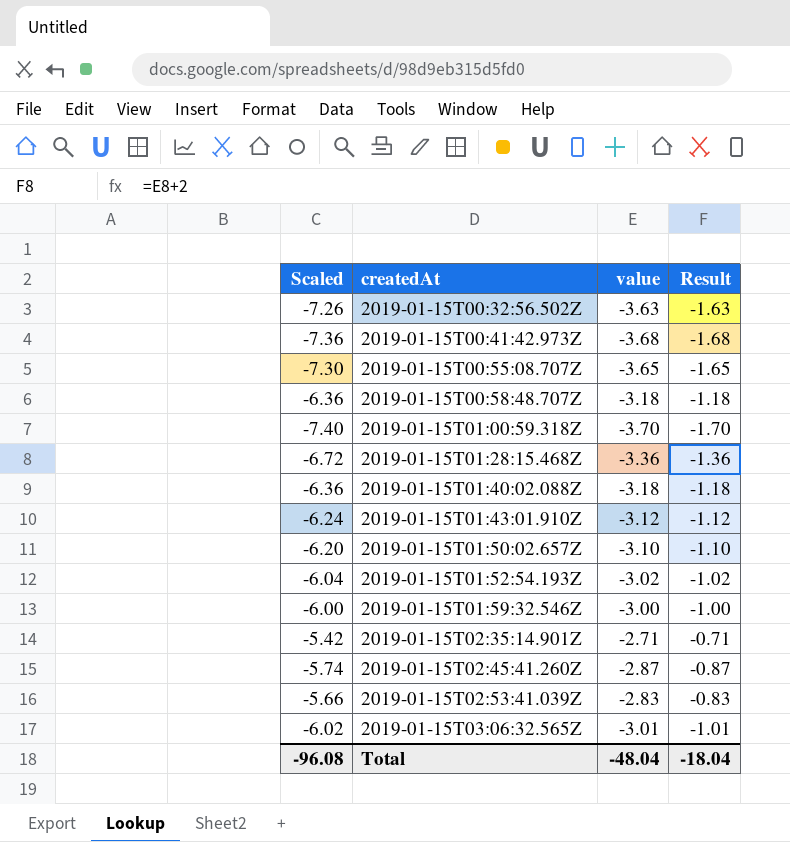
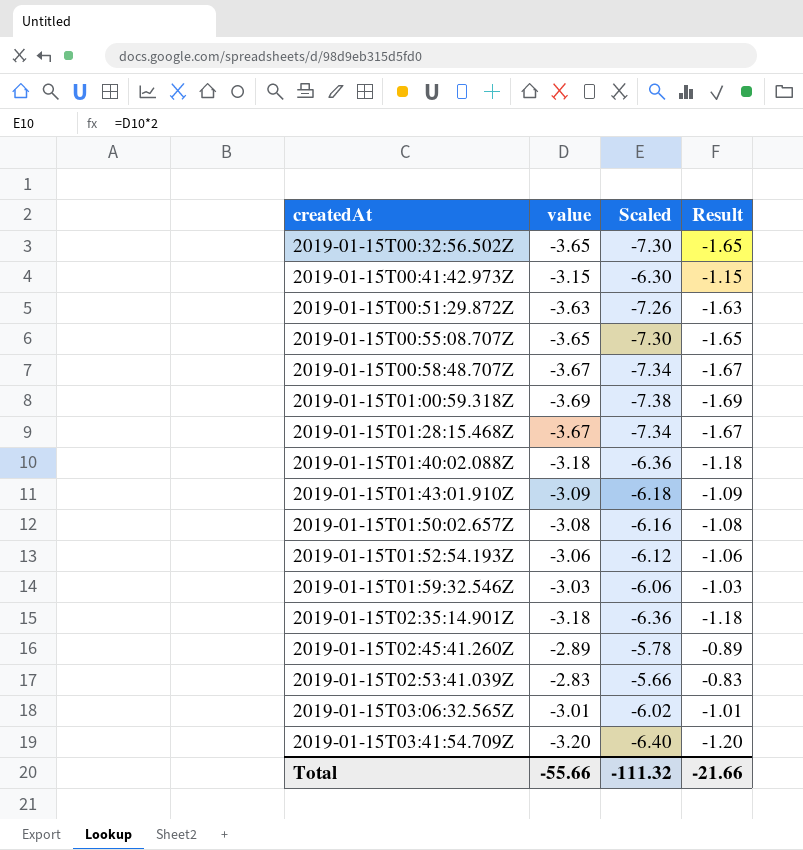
column Scaled | position: 1 -> 3
2019-01-15T00:32:56.502Z | value: -3.63 -> -3.65
2019-01-15T00:32:56.502Z | Scaled: -7.26 -> -7.30
2019-01-15T00:32:56.502Z | Result: -1.63 -> -1.65
2019-01-15T00:41:42.973Z | value: -3.68 -> -3.15
2019-01-15T00:41:42.973Z | Scaled: -7.36 -> -6.30
2019-01-15T00:41:42.973Z | Result: -1.68 -> -1.15
row 2019-01-15T00:51:29.872Z: none -> -3.63 | -7.26 | -1.63
2019-01-15T00:58:48.707Z | value: -3.18 -> -3.67
2019-01-15T00:58:48.707Z | Scaled: -6.36 -> -7.34
2019-01-15T00:58:48.707Z | Result: -1.18 -> -1.67
2019-01-15T01:00:59.318Z | value: -3.70 -> -3.69
2019-01-15T01:00:59.318Z | Scaled: -7.40 -> -7.38
2019-01-15T01:00:59.318Z | Result: -1.70 -> -1.69
2019-01-15T01:28:15.468Z | value: -3.36 -> -3.67
2019-01-15T01:28:15.468Z | Scaled: -6.72 -> -7.34
2019-01-15T01:28:15.468Z | Result: -1.36 -> -1.67
2019-01-15T01:43:01.910Z | value: -3.12 -> -3.09
2019-01-15T01:43:01.910Z | Scaled: -6.24 -> -6.18
2019-01-15T01:43:01.910Z | Result: -1.12 -> -1.09
2019-01-15T01:50:02.657Z | value: -3.10 -> -3.08
2019-01-15T01:50:02.657Z | Scaled: -6.20 -> -6.16
2019-01-15T01:50:02.657Z | Result: -1.10 -> -1.08
2019-01-15T01:52:54.193Z | value: -3.02 -> -3.06
2019-01-15T01:52:54.193Z | Scaled: -6.04 -> -6.12
2019-01-15T01:52:54.193Z | Result: -1.02 -> -1.06
2019-01-15T01:59:32.546Z | value: -3.00 -> -3.03
2019-01-15T01:59:32.546Z | Scaled: -6.00 -> -6.06
2019-01-15T01:59:32.546Z | Result: -1.00 -> -1.03
2019-01-15T02:35:14.901Z | value: -2.71 -> -3.18
2019-01-15T02:35:14.901Z | Scaled: -5.42 -> -6.36
2019-01-15T02:35:14.901Z | Result: -0.71 -> -1.18
2019-01-15T02:45:41.260Z | value: -2.87 -> -2.89
2019-01-15T02:45:41.260Z | Scaled: -5.74 -> -5.78
2019-01-15T02:45:41.260Z | Result: -0.87 -> -0.89
row 2019-01-15T03:41:54.709Z: none -> -3.20 | -6.40 | -1.20
Total | value: -48.04 -> -55.66
Total | Scaled: -96.08 -> -111.32
Total | Result: -18.04 -> -21.66

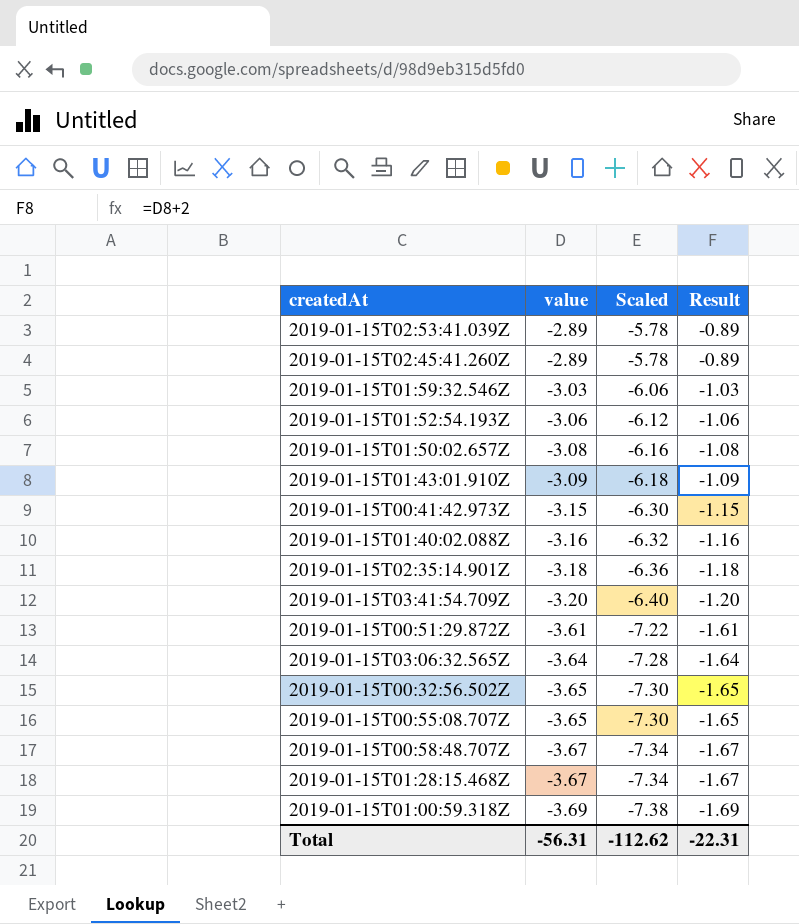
row order: createdAt ascending -> value descending
2019-01-15T02:53:41.039Z | value: -2.83 -> -2.89
2019-01-15T02:53:41.039Z | Scaled: -5.66 -> -5.78
2019-01-15T02:53:41.039Z | Result: -0.83 -> -0.89
2019-01-15T01:40:02.088Z | value: -3.18 -> -3.16
2019-01-15T01:40:02.088Z | Scaled: -6.36 -> -6.32
2019-01-15T01:40:02.088Z | Result: -1.18 -> -1.16
2019-01-15T00:51:29.872Z | value: -3.63 -> -3.61
2019-01-15T00:51:29.872Z | Scaled: -7.26 -> -7.22
2019-01-15T00:51:29.872Z | Result: -1.63 -> -1.61
2019-01-15T03:06:32.565Z | value: -3.01 -> -3.64
2019-01-15T03:06:32.565Z | Scaled: -6.02 -> -7.28
2019-01-15T03:06:32.565Z | Result: -1.01 -> -1.64
Total | value: -55.66 -> -56.31
Total | Scaled: -111.32 -> -112.62
Total | Result: -21.66 -> -22.31

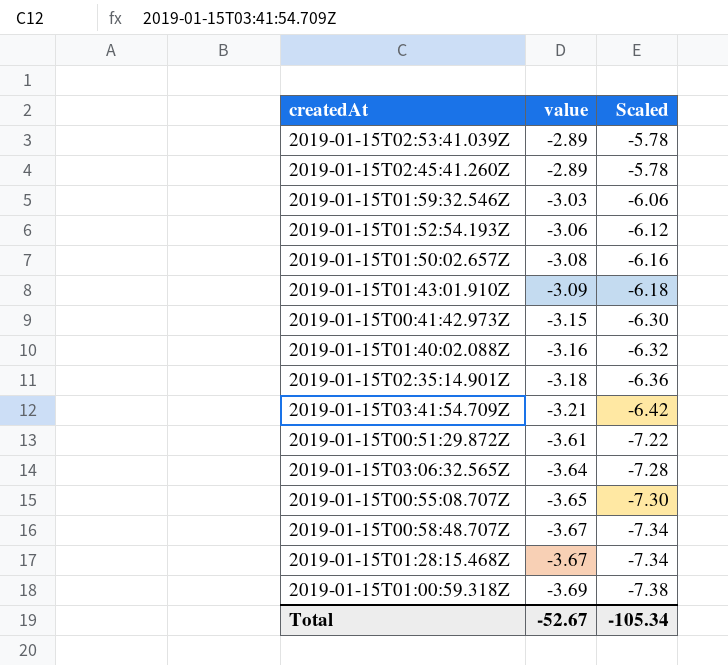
column Result | formula: [value] + 2 -> none
row 2019-01-15T00:32:56.502Z: -3.65 | -7.30 | -1.65 -> none
2019-01-15T03:41:54.709Z | value: -3.20 -> -3.21
2019-01-15T03:41:54.709Z | Scaled: -6.40 -> -6.42
Total | value: -56.31 -> -52.67
Total | Scaled: -112.62 -> -105.34

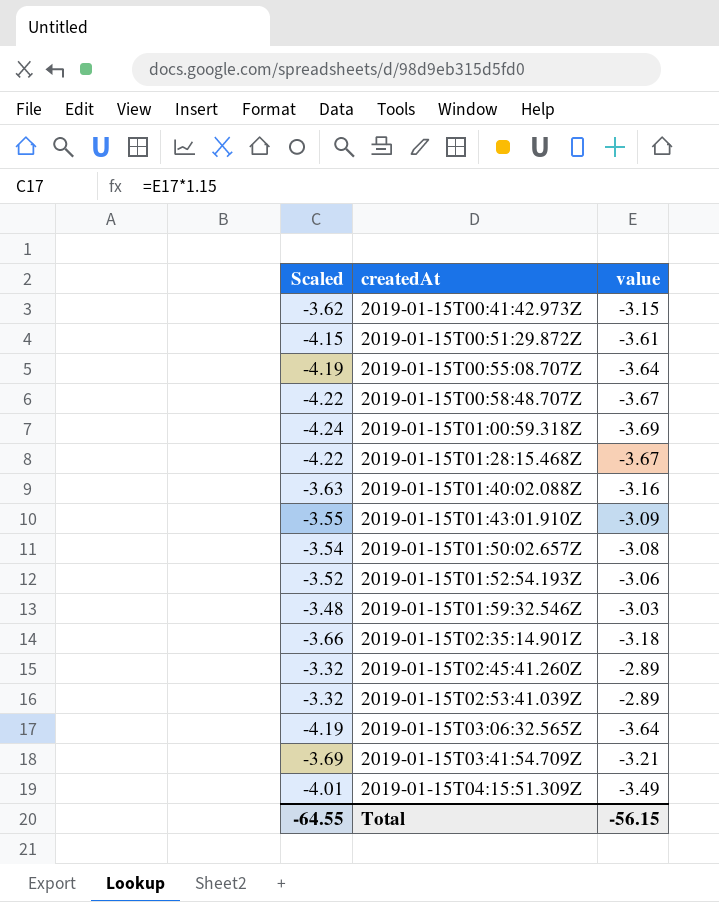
row order: value descending -> createdAt ascending
column Scaled | formula: [value] * 2 -> [value] * 1.15
column Scaled | position: 3 -> 1
2019-01-15T00:55:08.707Z | value: -3.65 -> -3.64
row 2019-01-15T04:15:51.309Z: none -> -4.01 | -3.49
Total | Scaled: -105.34 -> -64.55
Total | value: -52.67 -> -56.15

